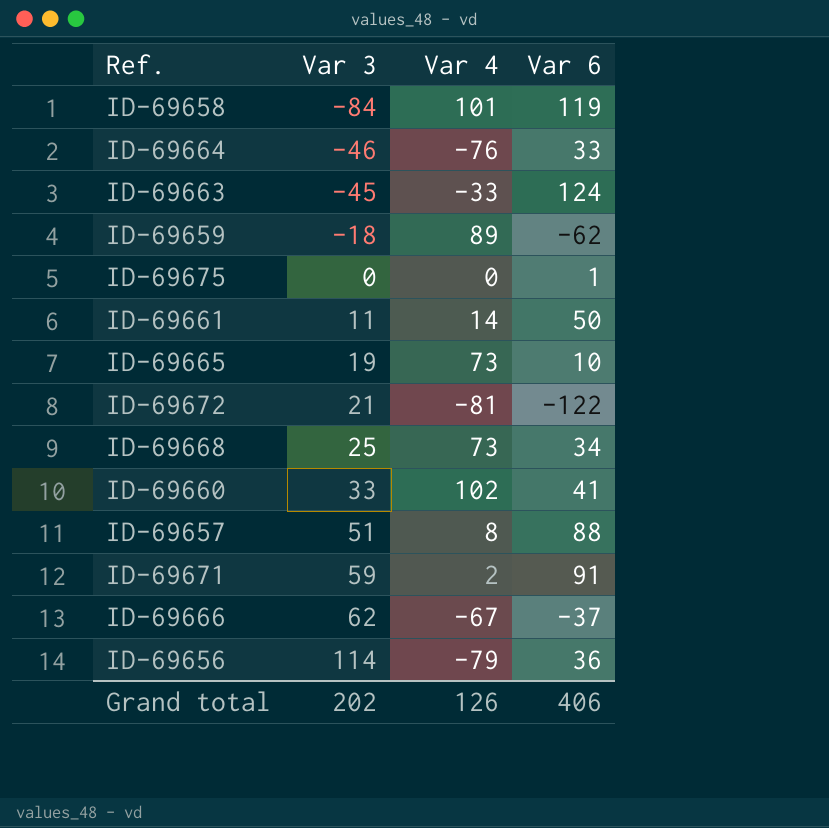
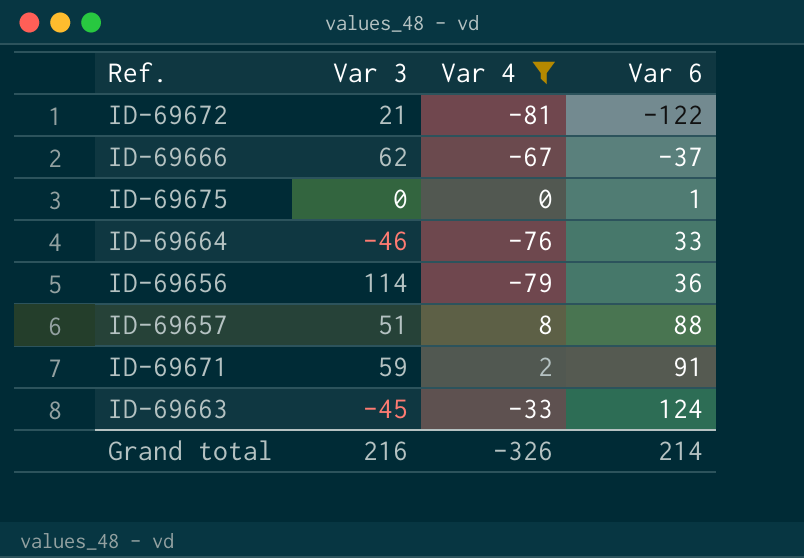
filter: none -> Var 4 <= 8
row order: Var 3 ascending -> Var 6 ascending
Grand total | Var 3: 202 -> 216
Grand total | Var 4: 126 -> -326
Grand total | Var 6: 406 -> 214

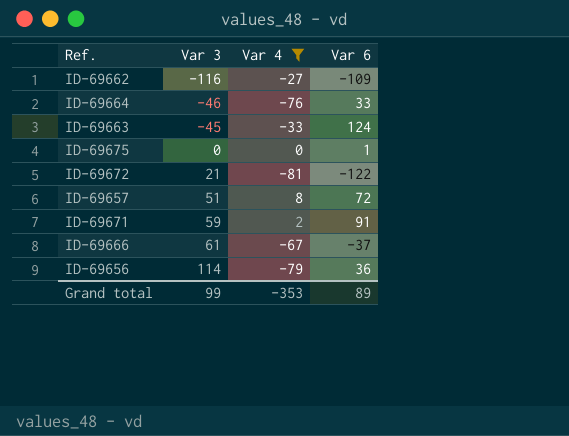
row order: Var 6 ascending -> Var 3 ascending
row ID-69662: none -> -116 | -27 | -109
ID-69657 | Var 6: 88 -> 72
ID-69666 | Var 3: 62 -> 61
Grand total | Var 3: 216 -> 99
Grand total | Var 4: -326 -> -353
Grand total | Var 6: 214 -> 89

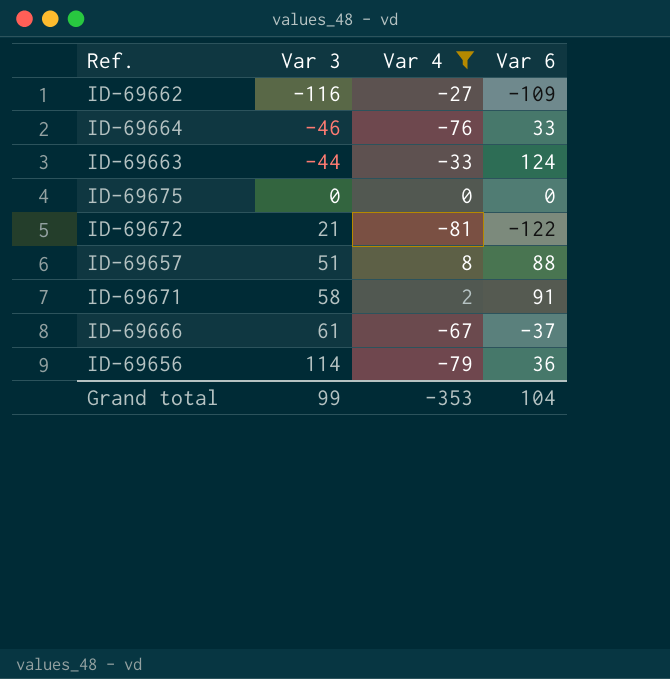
ID-69663 | Var 3: -45 -> -44
ID-69675 | Var 6: 1 -> 0
ID-69657 | Var 6: 72 -> 88
ID-69671 | Var 3: 59 -> 58
Grand total | Var 6: 89 -> 104

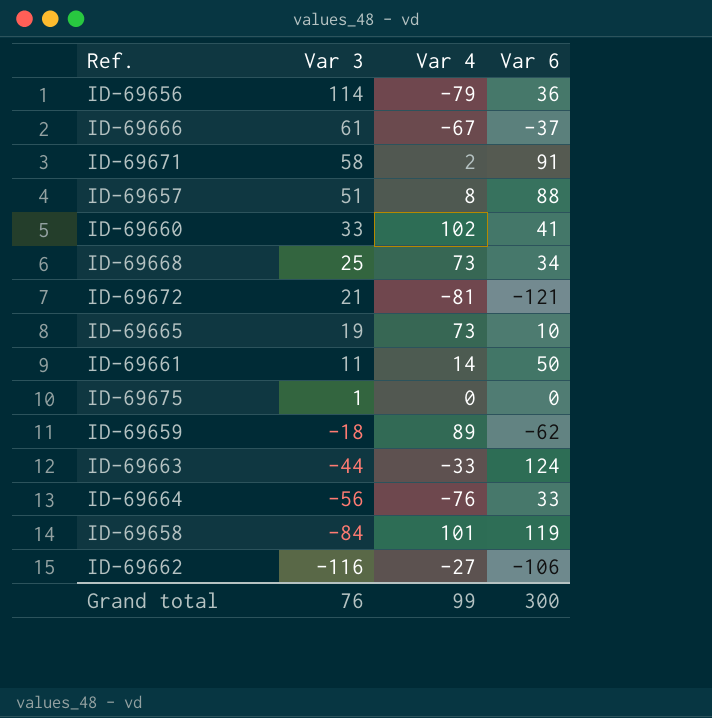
filter: Var 4 <= 8 -> none
row order: Var 3 ascending -> Var 3 descending
ID-69672 | Var 6: -122 -> -121
ID-69675 | Var 3: 0 -> 1
ID-69664 | Var 3: -46 -> -56
ID-69662 | Var 6: -109 -> -106
Grand total | Var 3: 99 -> 76
Grand total | Var 4: -353 -> 99
Grand total | Var 6: 104 -> 300

